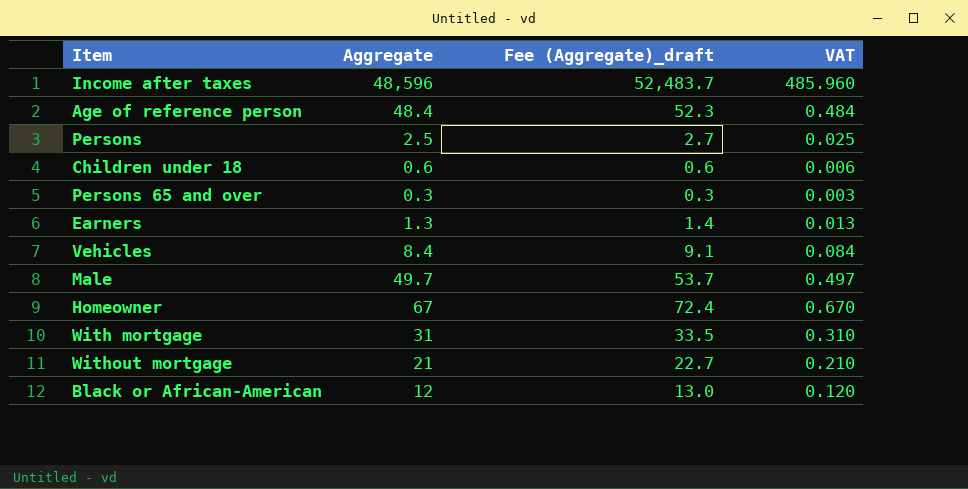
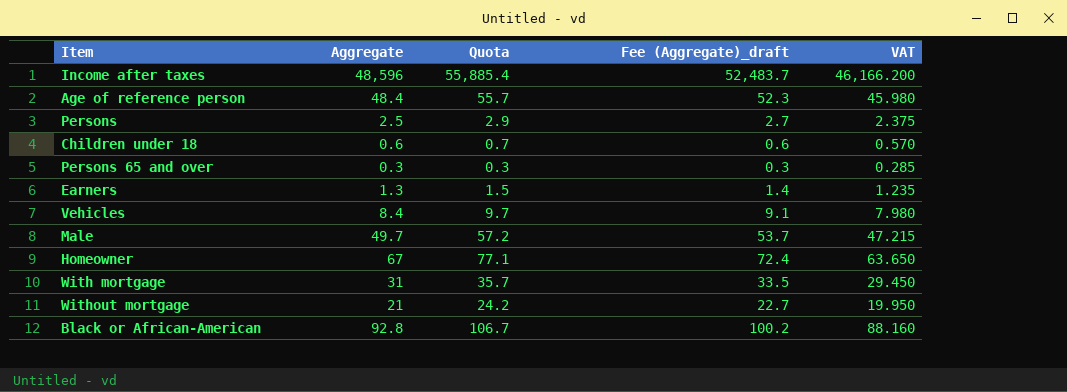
column Quota | formula: none -> [Aggregate] * 1.15
column VAT | formula: [Aggregate] * 0.01 -> [Aggregate] * 0.95
Black or African-American | Aggregate: 12 -> 92.8
Black or African-American | Fee (Aggregate)_draft: 13.0 -> 100.2

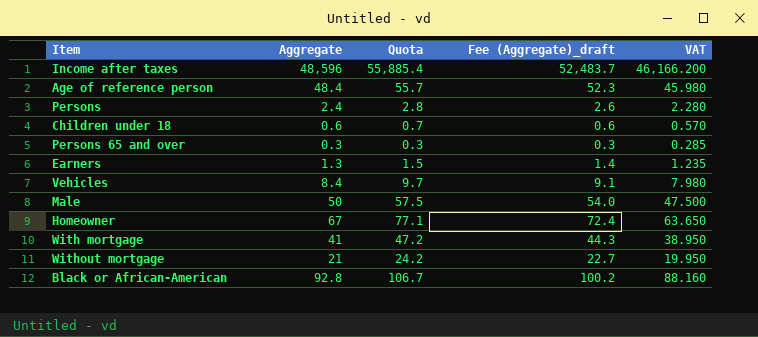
Persons | Aggregate: 2.5 -> 2.4
Persons | Quota: 2.9 -> 2.8
Persons | Fee (Aggregate)_draft: 2.7 -> 2.6
Persons | VAT: 2.375 -> 2.280
Male | Aggregate: 49.7 -> 50
Male | Quota: 57.2 -> 57.5
Male | Fee (Aggregate)_draft: 53.7 -> 54.0
Male | VAT: 47.215 -> 47.500
With mortgage | Aggregate: 31 -> 41
With mortgage | Quota: 35.7 -> 47.2
With mortgage | Fee (Aggregate)_draft: 33.5 -> 44.3
With mortgage | VAT: 29.450 -> 38.950

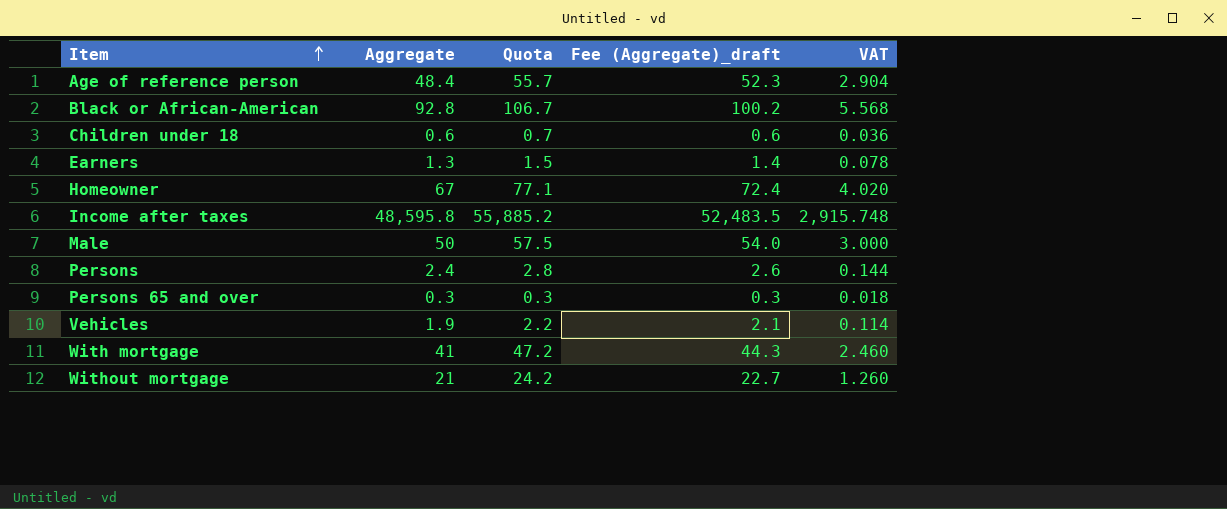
row order: none -> Item ascending
column VAT | formula: [Aggregate] * 0.95 -> [Aggregate] * 0.06
Income after taxes | Aggregate: 48,596 -> 48,595.8
Income after taxes | Quota: 55,885.4 -> 55,885.2
Income after taxes | Fee (Aggregate)_draft: 52,483.7 -> 52,483.5
Vehicles | Aggregate: 8.4 -> 1.9
Vehicles | Quota: 9.7 -> 2.2
Vehicles | Fee (Aggregate)_draft: 9.1 -> 2.1

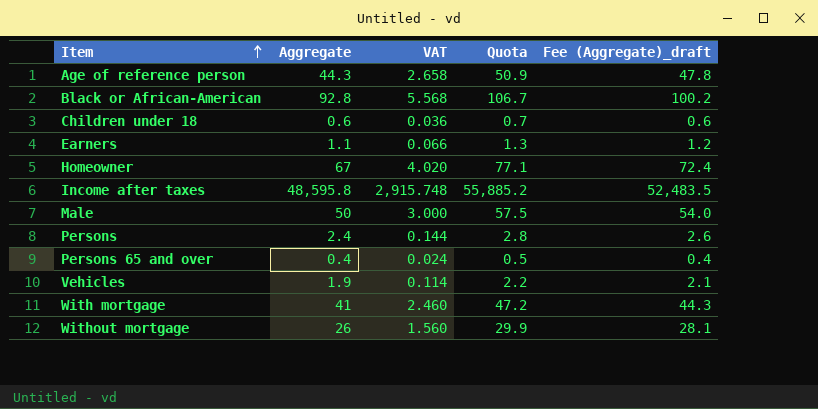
column VAT | position: 5 -> 3
Age of reference person | Aggregate: 48.4 -> 44.3
Age of reference person | VAT: 2.904 -> 2.658
Age of reference person | Quota: 55.7 -> 50.9
Age of reference person | Fee (Aggregate)_draft: 52.3 -> 47.8
Earners | Aggregate: 1.3 -> 1.1
Earners | VAT: 0.078 -> 0.066
Earners | Quota: 1.5 -> 1.3
Earners | Fee (Aggregate)_draft: 1.4 -> 1.2
Persons 65 and over | Aggregate: 0.3 -> 0.4
Persons 65 and over | VAT: 0.018 -> 0.024
Persons 65 and over | Quota: 0.3 -> 0.5
Persons 65 and over | Fee (Aggregate)_draft: 0.3 -> 0.4
Without mortgage | Aggregate: 21 -> 26
Without mortgage | VAT: 1.260 -> 1.560
Without mortgage | Quota: 24.2 -> 29.9
Without mortgage | Fee (Aggregate)_draft: 22.7 -> 28.1

